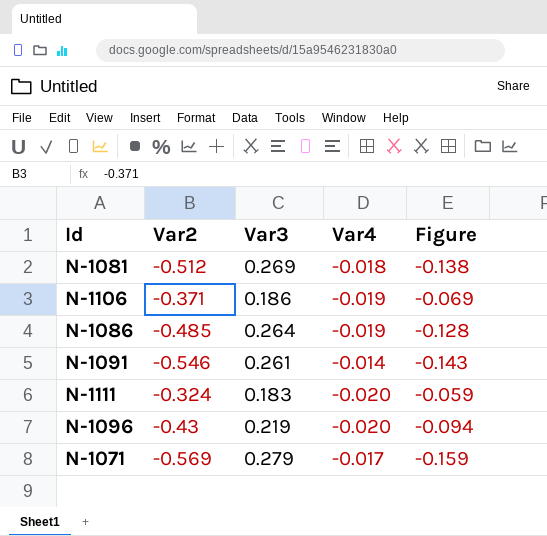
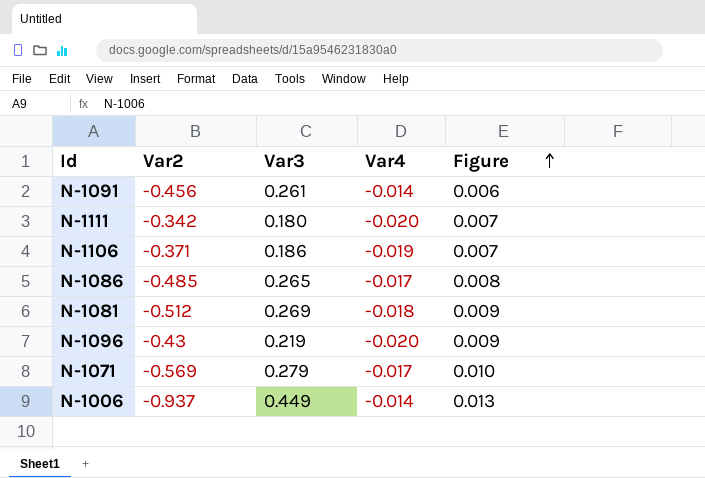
row order: none -> Figure ascending
column Figure | formula: [Var2] * [Var3] -> [Var2] * [Var4]
N-1091 | Var2: -0.546 -> -0.456
N-1111 | Var2: -0.324 -> -0.342
N-1111 | Var3: 0.183 -> 0.180
N-1086 | Var3: 0.264 -> 0.265
N-1086 | Var4: -0.019 -> -0.017
row N-1006: none -> -0.937 | 0.449 | -0.014 | 0.013

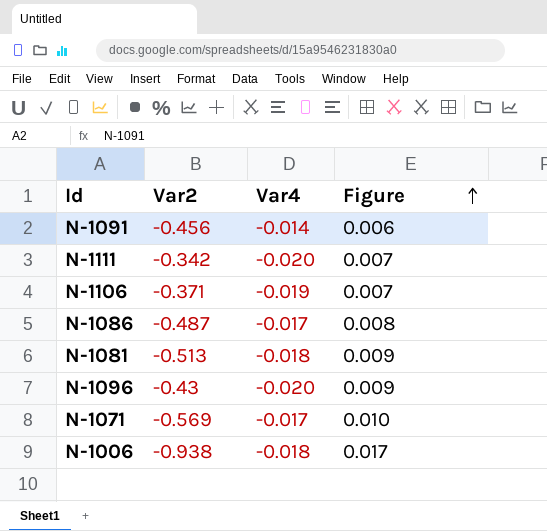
column Var3 | position: 3 -> none
N-1086 | Var2: -0.485 -> -0.487
N-1081 | Var2: -0.512 -> -0.513
N-1006 | Var2: -0.937 -> -0.938
N-1006 | Var4: -0.014 -> -0.018
N-1006 | Figure: 0.013 -> 0.017

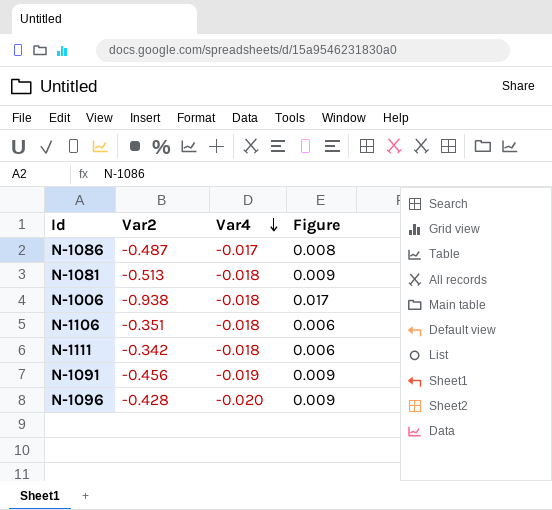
row order: Figure ascending -> Var4 descending
row N-1071: -0.569 | -0.017 | 0.010 -> none
N-1106 | Var2: -0.371 -> -0.351
N-1106 | Var4: -0.019 -> -0.018
N-1106 | Figure: 0.007 -> 0.006
N-1111 | Var4: -0.020 -> -0.018
N-1111 | Figure: 0.007 -> 0.006
N-1091 | Var4: -0.014 -> -0.019
N-1091 | Figure: 0.006 -> 0.009
N-1096 | Var2: -0.43 -> -0.428

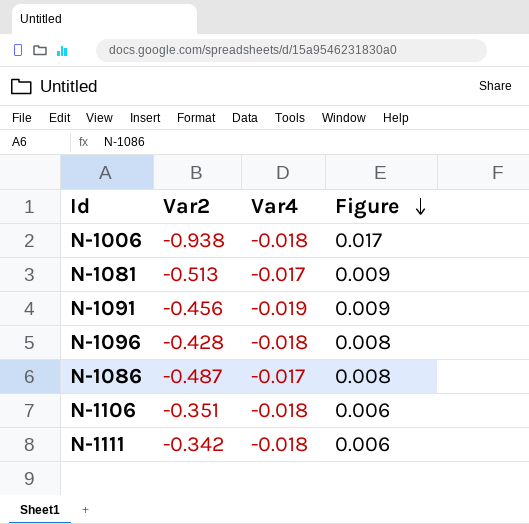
row order: Var4 descending -> Figure descending
N-1081 | Var4: -0.018 -> -0.017
N-1096 | Var4: -0.020 -> -0.018
N-1096 | Figure: 0.009 -> 0.008

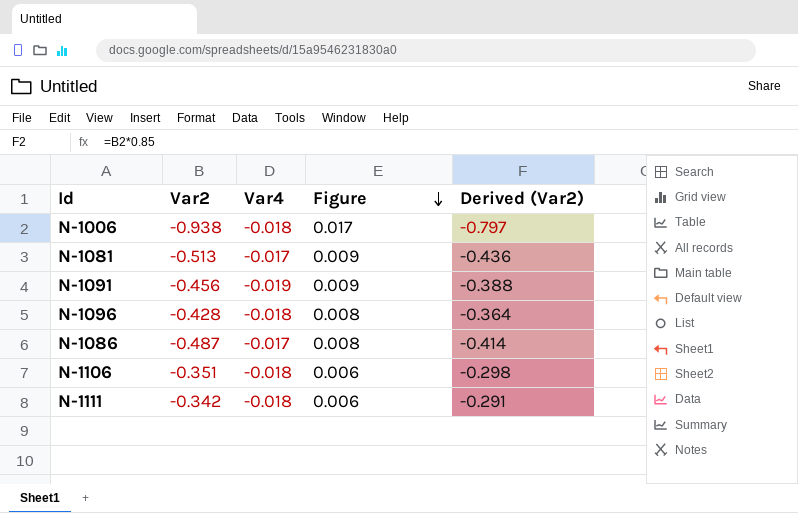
column Derived (Var2) | formula: none -> [Var2] * 0.85

